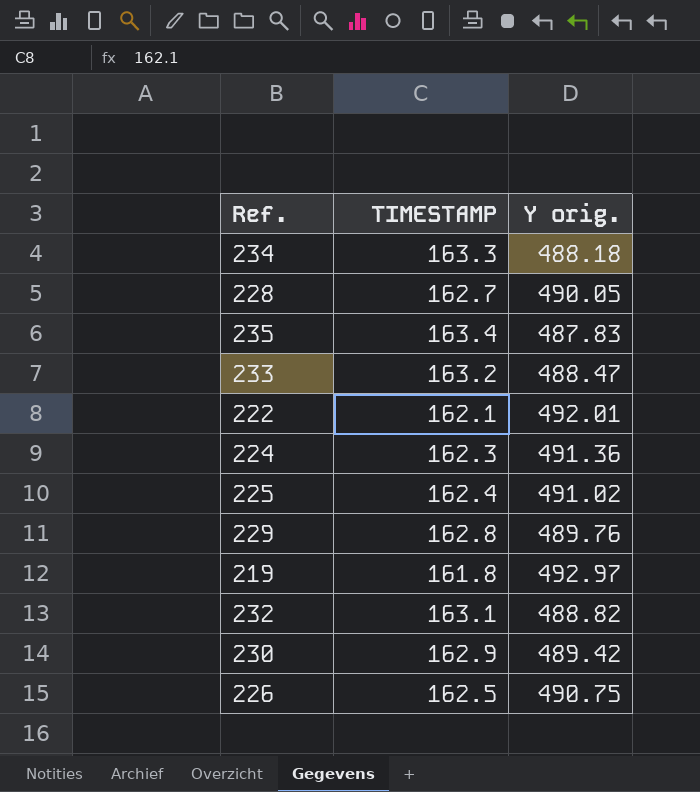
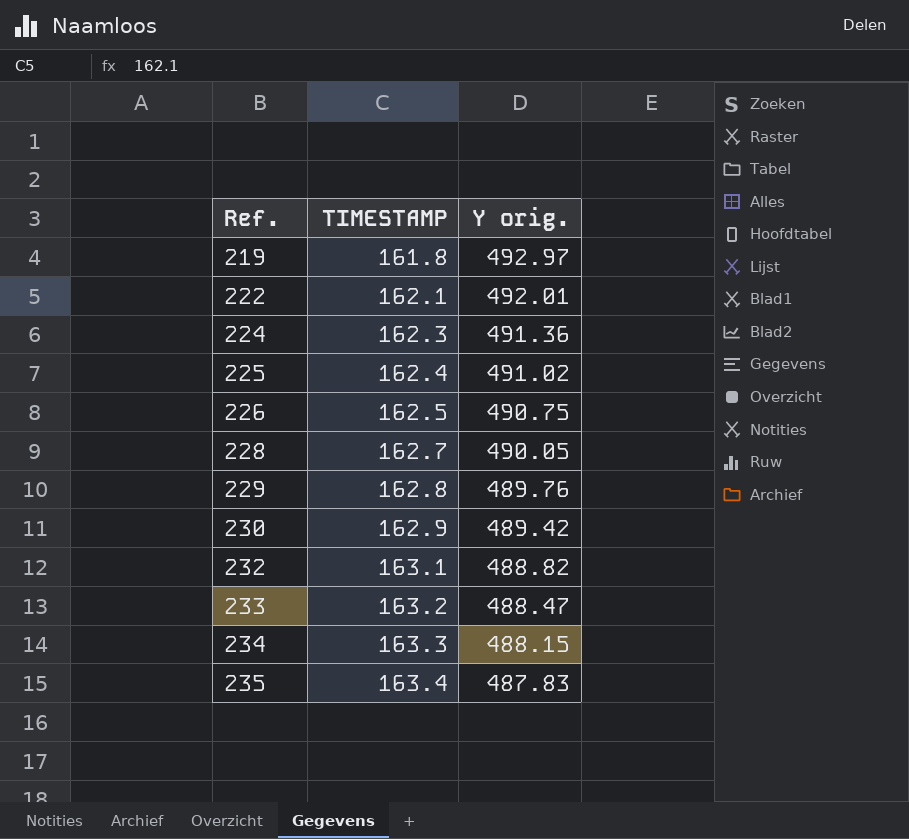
row order: none -> Ref. ascending
234 | Y orig.: 488.18 -> 488.15

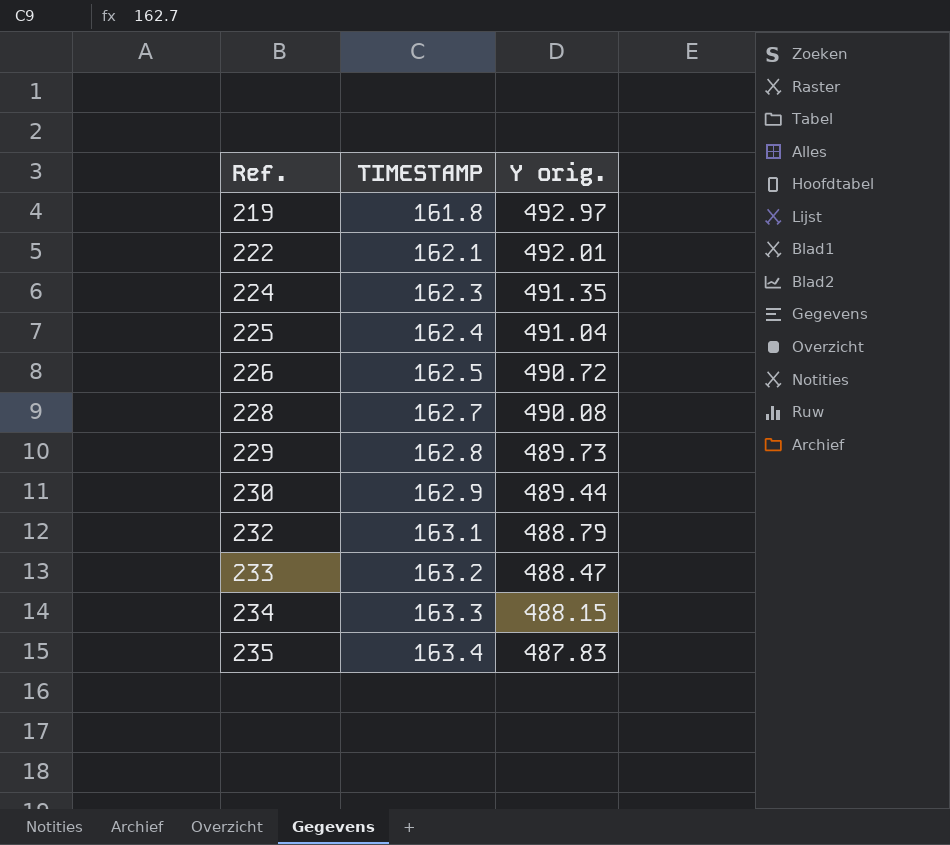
224 | Y orig.: 491.36 -> 491.35
225 | Y orig.: 491.02 -> 491.04
226 | Y orig.: 490.75 -> 490.72
228 | Y orig.: 490.05 -> 490.08
229 | Y orig.: 489.76 -> 489.73
230 | Y orig.: 489.42 -> 489.44
232 | Y orig.: 488.82 -> 488.79

